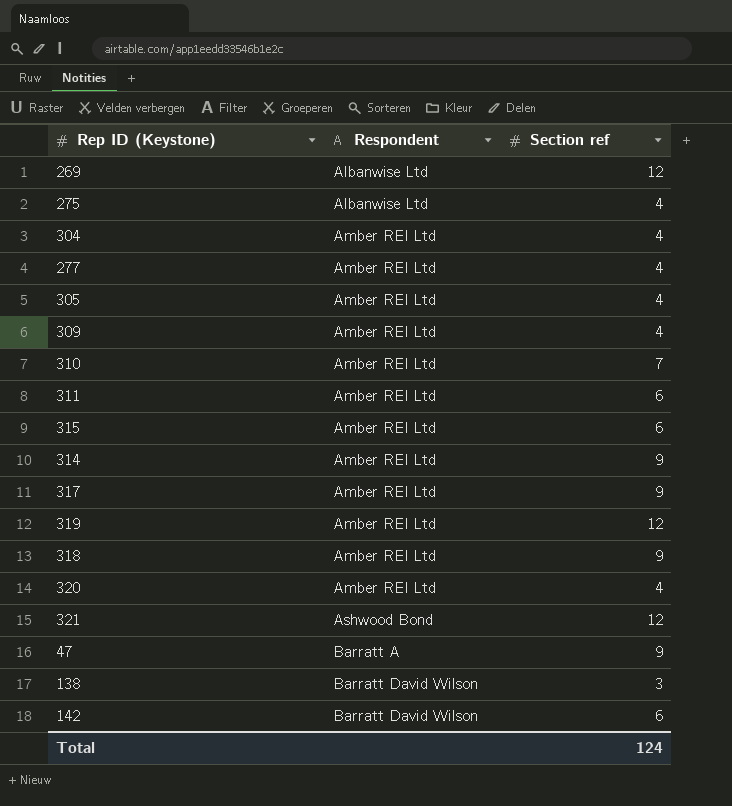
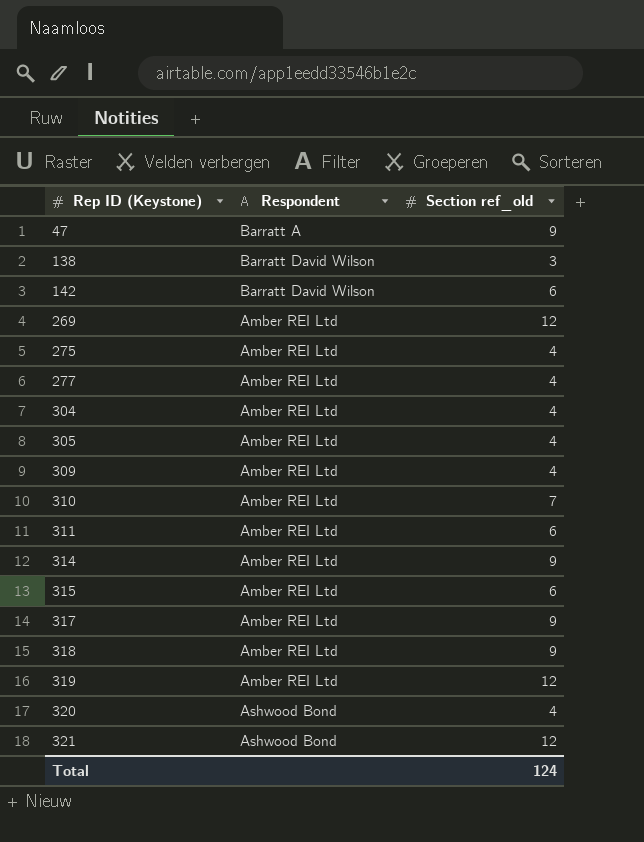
row order: Respondent ascending -> Rep ID (Keystone) ascending
column name: Section ref -> Section ref_old
269 | Respondent: Albanwise Ltd -> Amber REI Ltd
275 | Respondent: Albanwise Ltd -> Amber REI Ltd
320 | Respondent: Amber REI Ltd -> Ashwood Bond

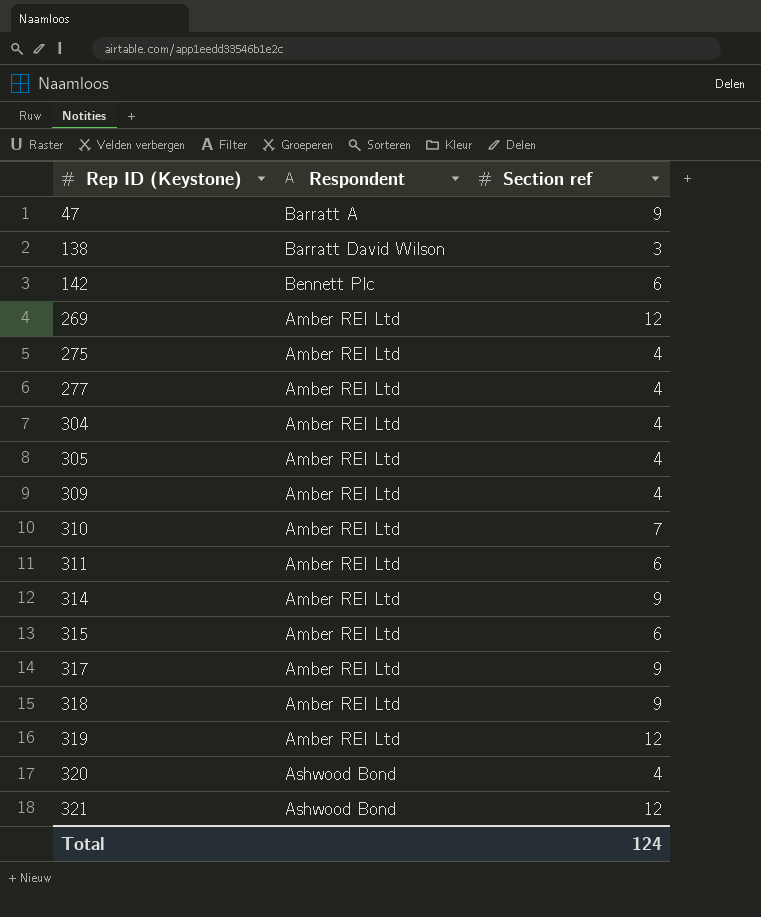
column name: Section ref_old -> Section ref
142 | Respondent: Barratt David Wilson -> Bennett Plc

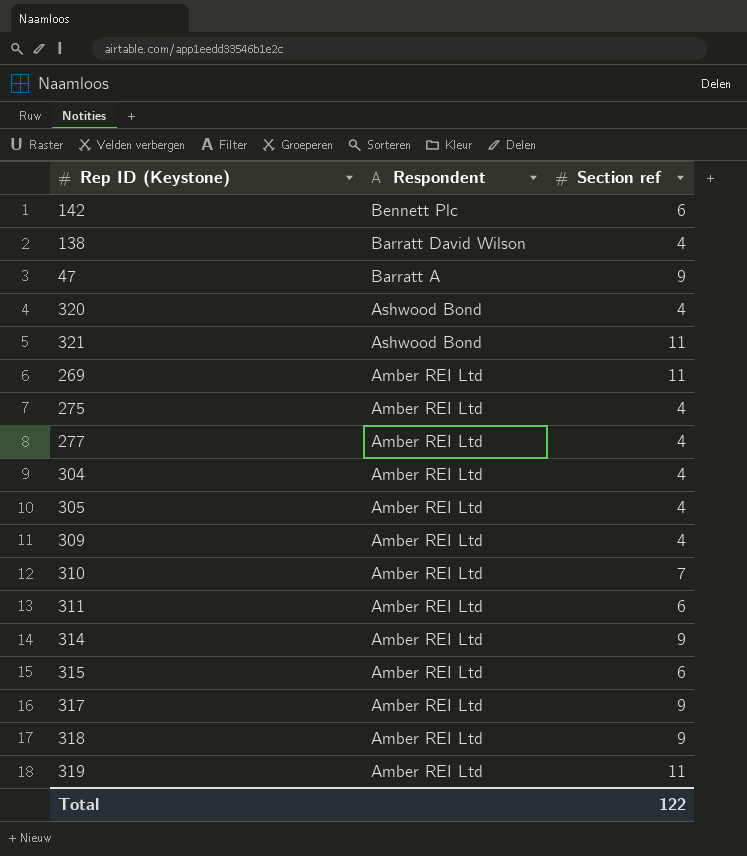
row order: Rep ID (Keystone) ascending -> Respondent descending
138 | Section ref: 3 -> 4
321 | Section ref: 12 -> 11
269 | Section ref: 12 -> 11
319 | Section ref: 12 -> 11
Total | Section ref: 124 -> 122

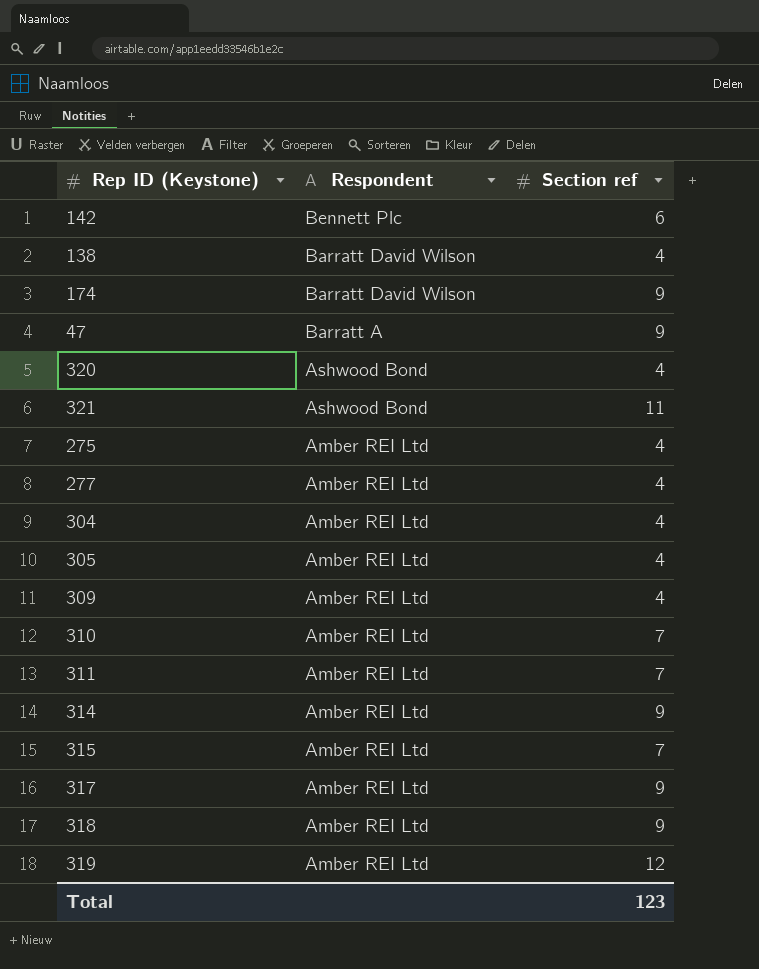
row 269: Amber REI Ltd | 11 -> none
row 174: none -> Barratt David Wilson | 9
311 | Section ref: 6 -> 7
315 | Section ref: 6 -> 7
319 | Section ref: 11 -> 12
Total | Section ref: 122 -> 123

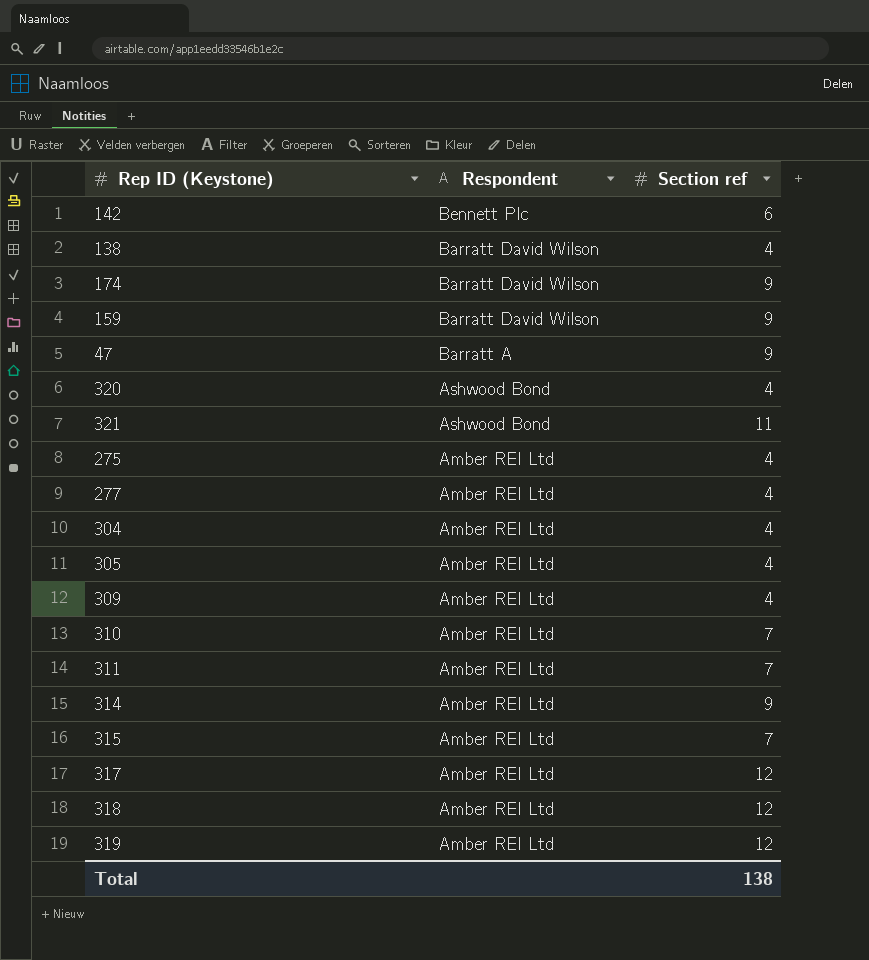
row 159: none -> Barratt David Wilson | 9
317 | Section ref: 9 -> 12
318 | Section ref: 9 -> 12
Total | Section ref: 123 -> 138

